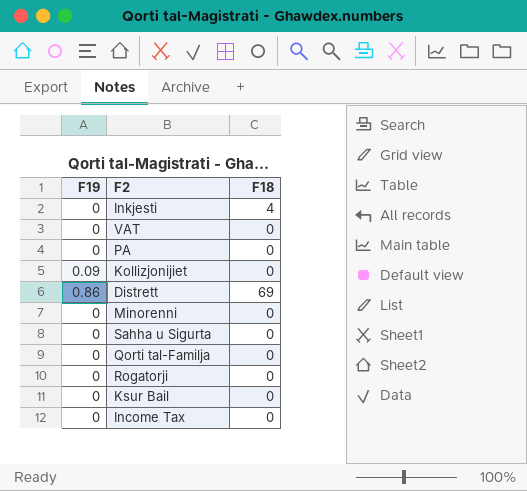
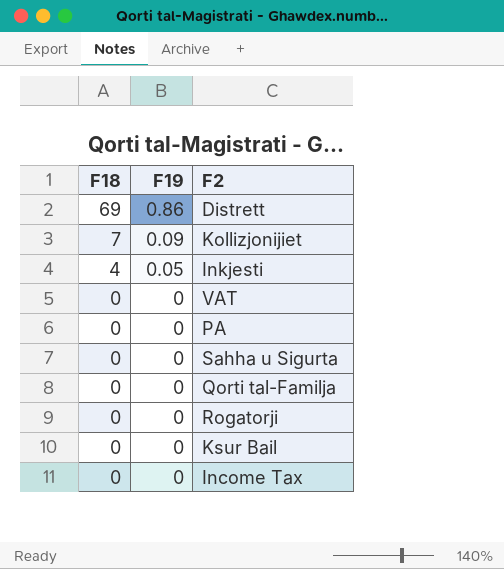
row order: none -> F18 descending
column F18 | position: 3 -> 1
row Minorenni: 0 | 0 -> none
Kollizjonijiet | F18: 0 -> 7
Inkjesti | F19: 0 -> 0.05

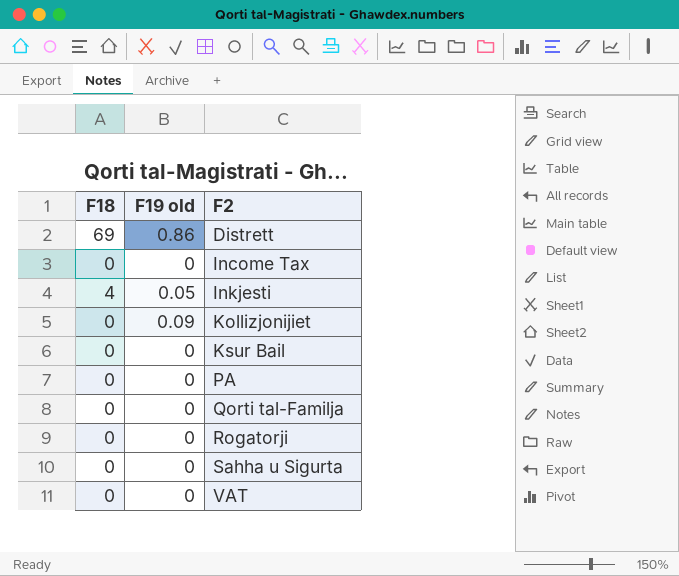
row order: F18 descending -> F2 ascending
column name: F19 -> F19 old
Kollizjonijiet | F18: 7 -> 0

